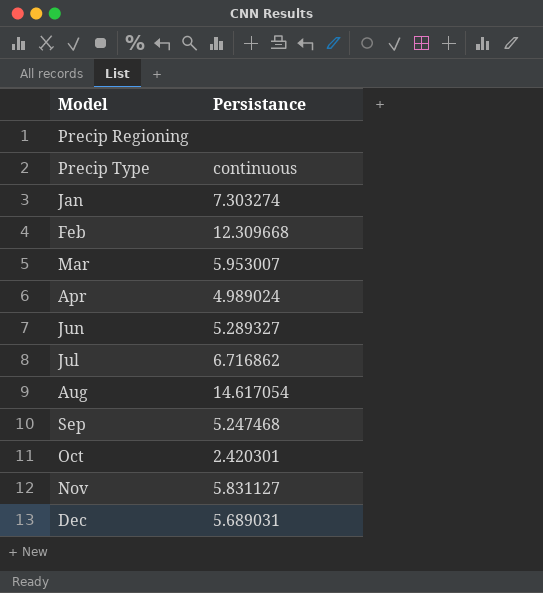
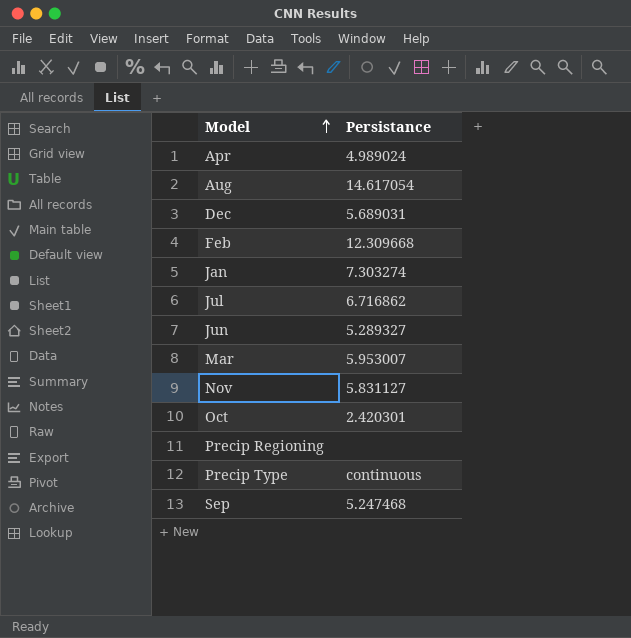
row order: none -> Model ascending

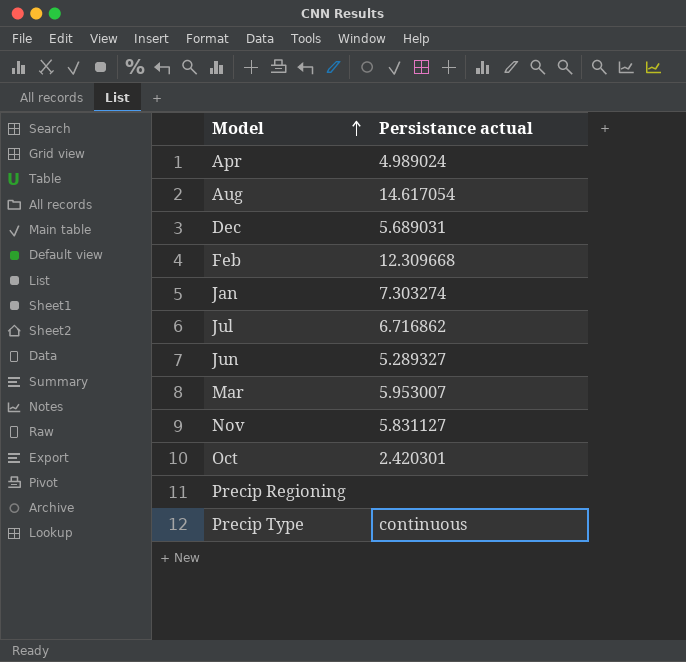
column name: Persistance -> Persistance actual
row Sep: 5.247468 -> none

